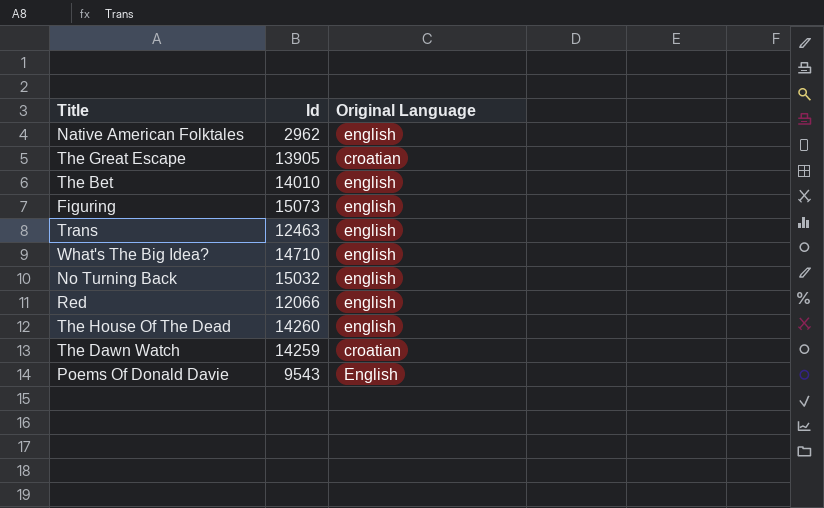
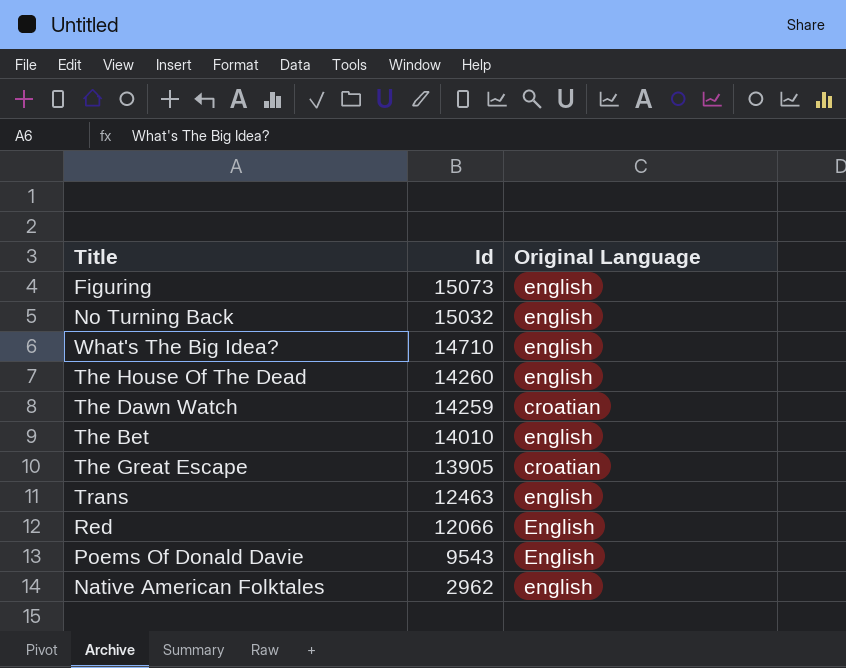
row order: none -> Id descending
Red | Original Language: english -> English

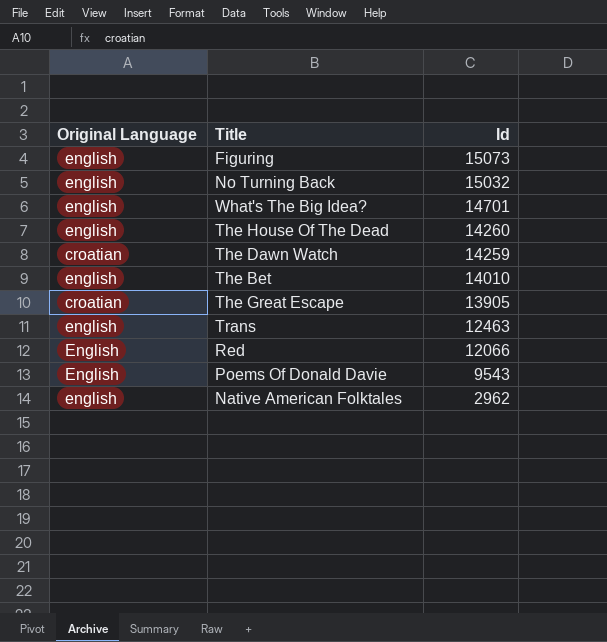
column Original Language | position: 3 -> 1
What's The Big Idea? | Id: 14710 -> 14701

